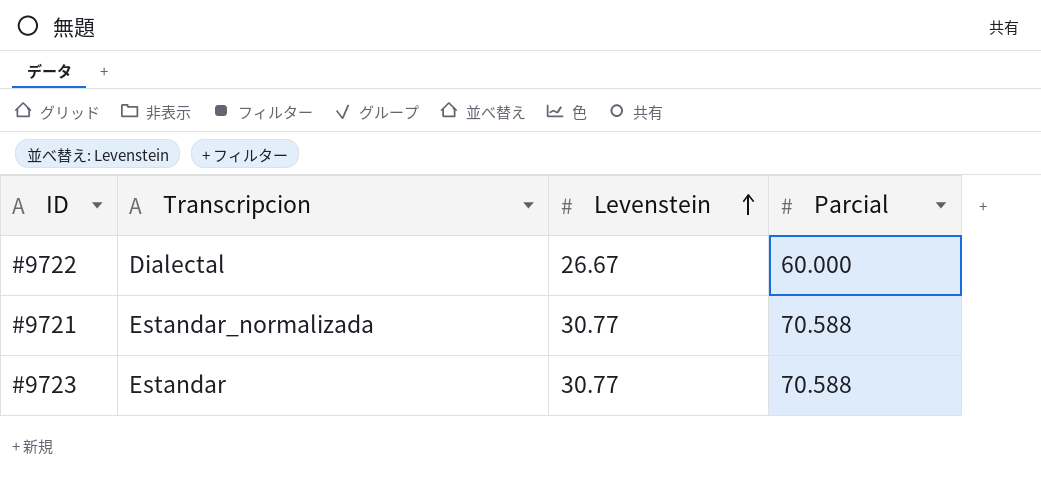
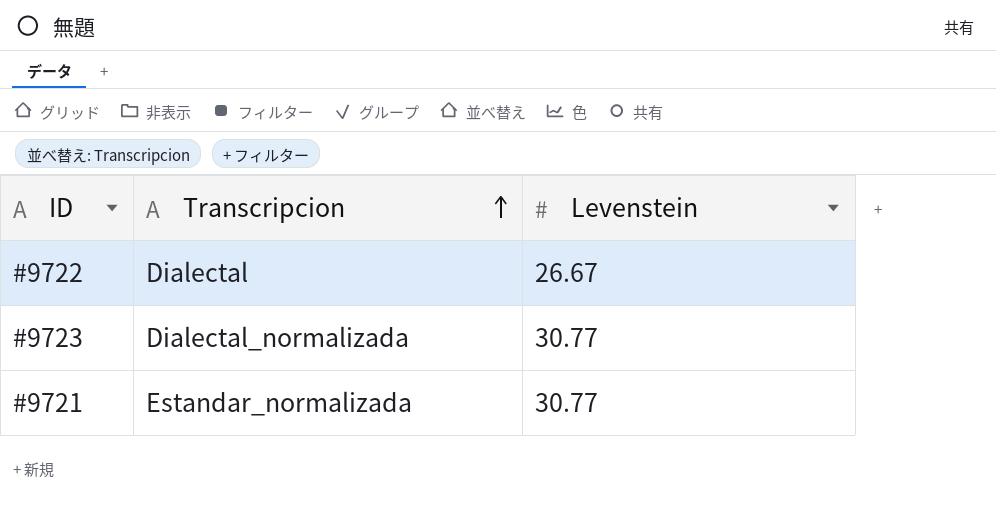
row order: Levenstein ascending -> Transcripcion ascending
column Parcial | position: 4 -> none
#9723 | Transcripcion: Estandar -> Dialectal_normalizada

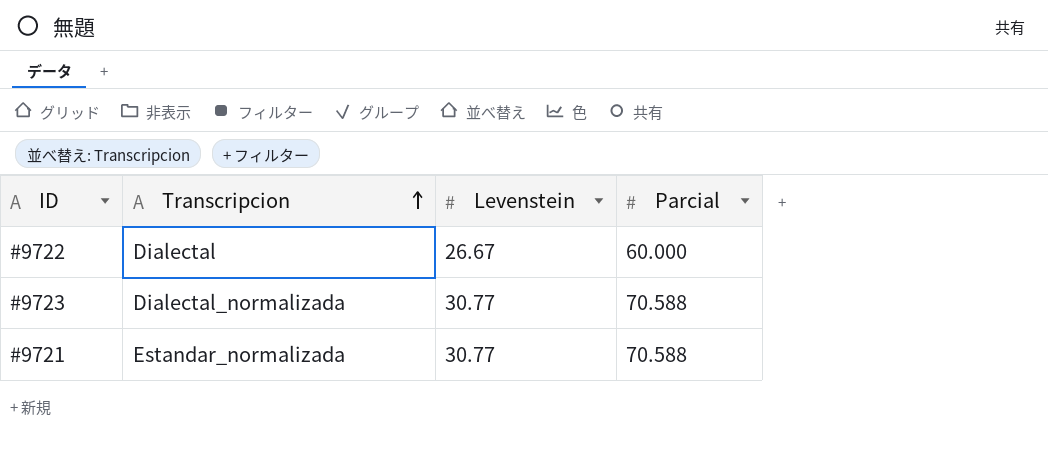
column Parcial | position: none -> 4

